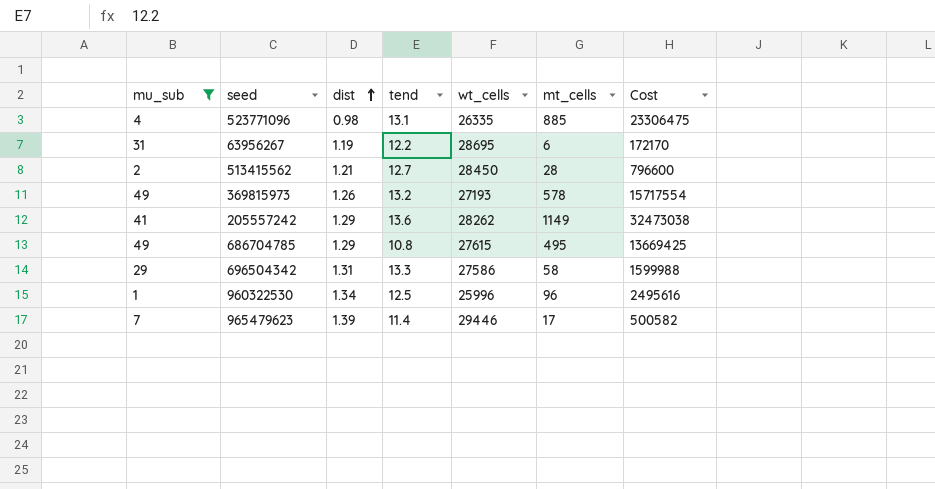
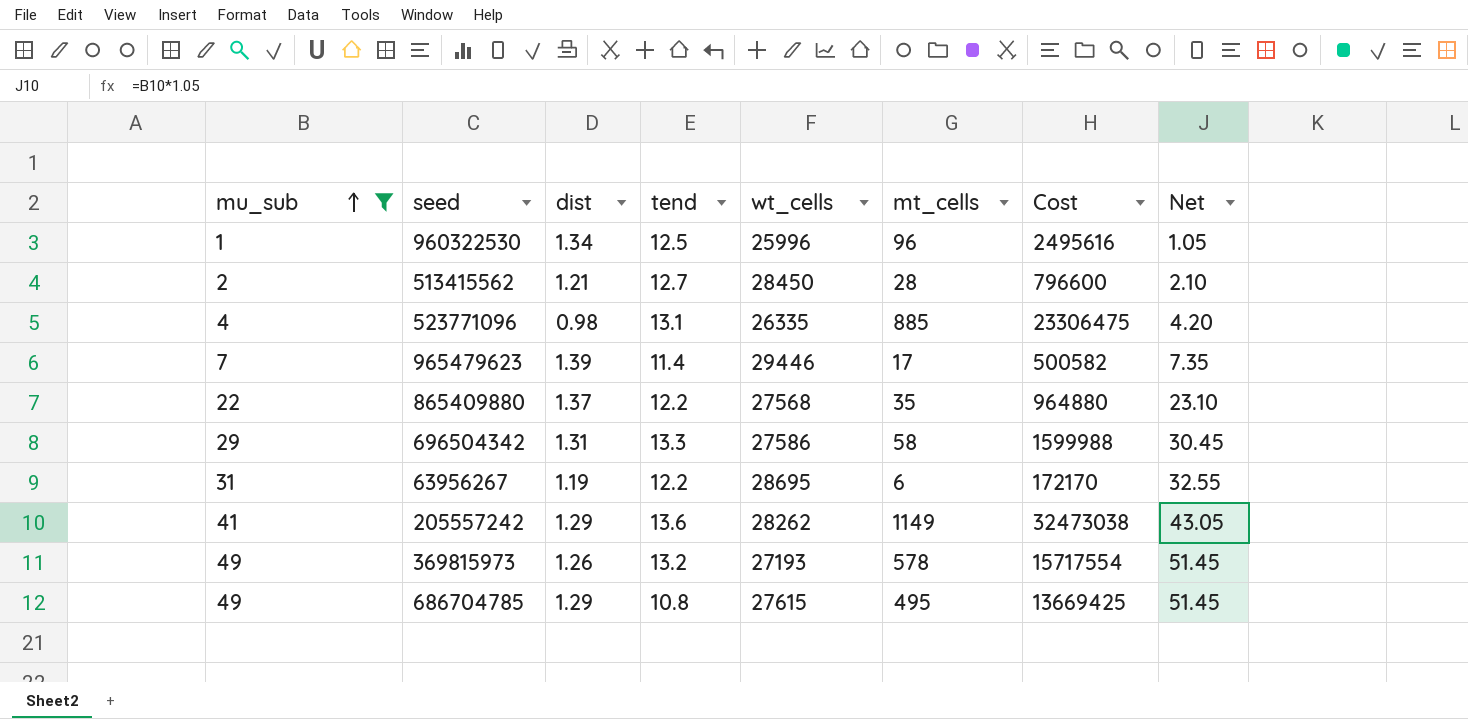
row order: dist ascending -> mu_sub ascending
column Net | formula: none -> [mu_sub] * 1.05
row 865409880: none -> 22 | 1.37 | 12.2 | 27568 | 35 | 964880 | 23.10

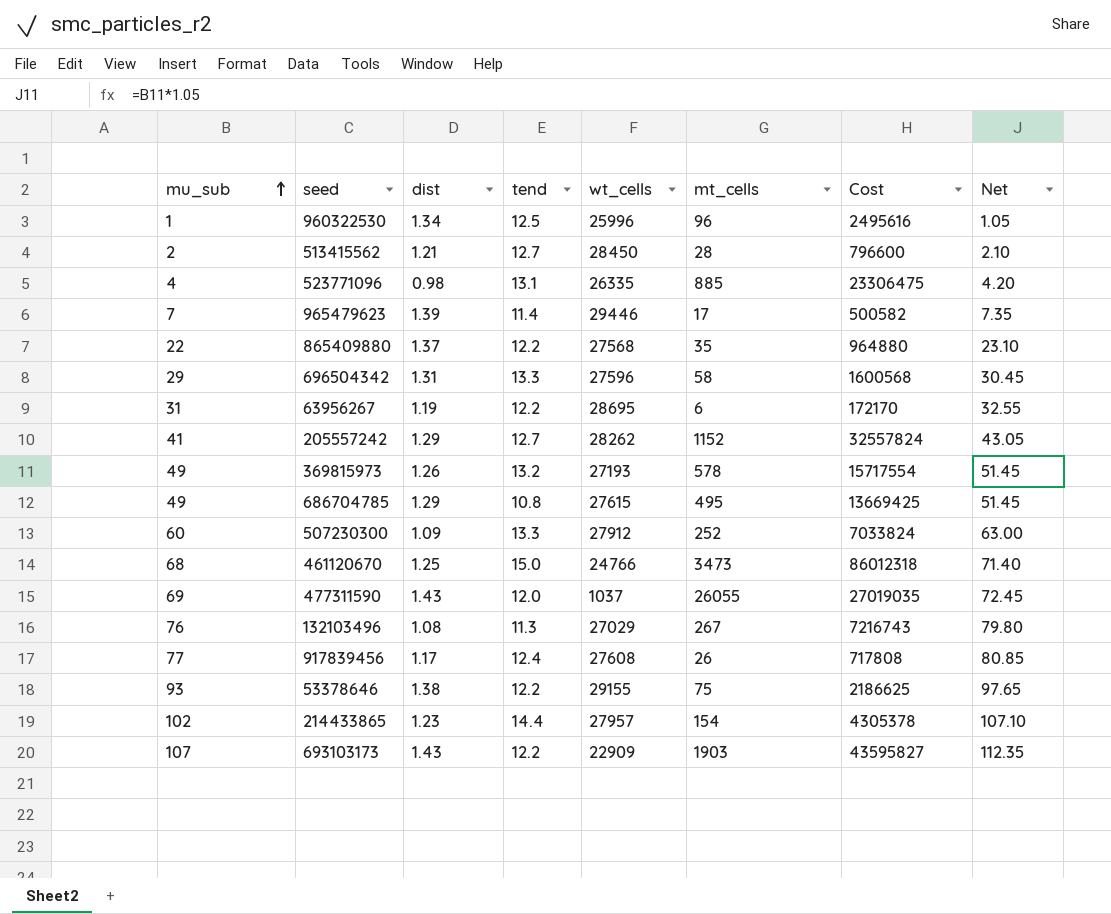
filter: mu_sub <= 49 -> none
696504342 | wt_cells: 27586 -> 27596
696504342 | Cost: 1599988 -> 1600568
205557242 | tend: 13.6 -> 12.7
205557242 | mt_cells: 1149 -> 1152
205557242 | Cost: 32473038 -> 32557824

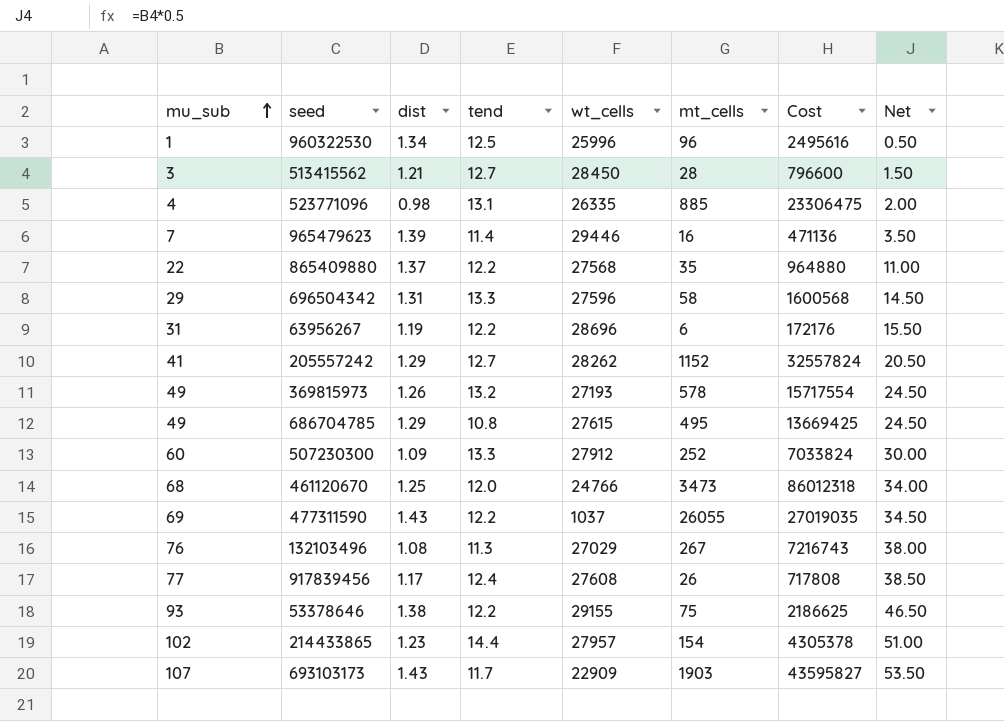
column Net | formula: [mu_sub] * 1.05 -> [mu_sub] * 0.5
513415562 | mu_sub: 2 -> 3
965479623 | mt_cells: 17 -> 16
965479623 | Cost: 500582 -> 471136
63956267 | wt_cells: 28695 -> 28696
63956267 | Cost: 172170 -> 172176
461120670 | tend: 15.0 -> 12.0
477311590 | tend: 12.0 -> 12.2
693103173 | tend: 12.2 -> 11.7

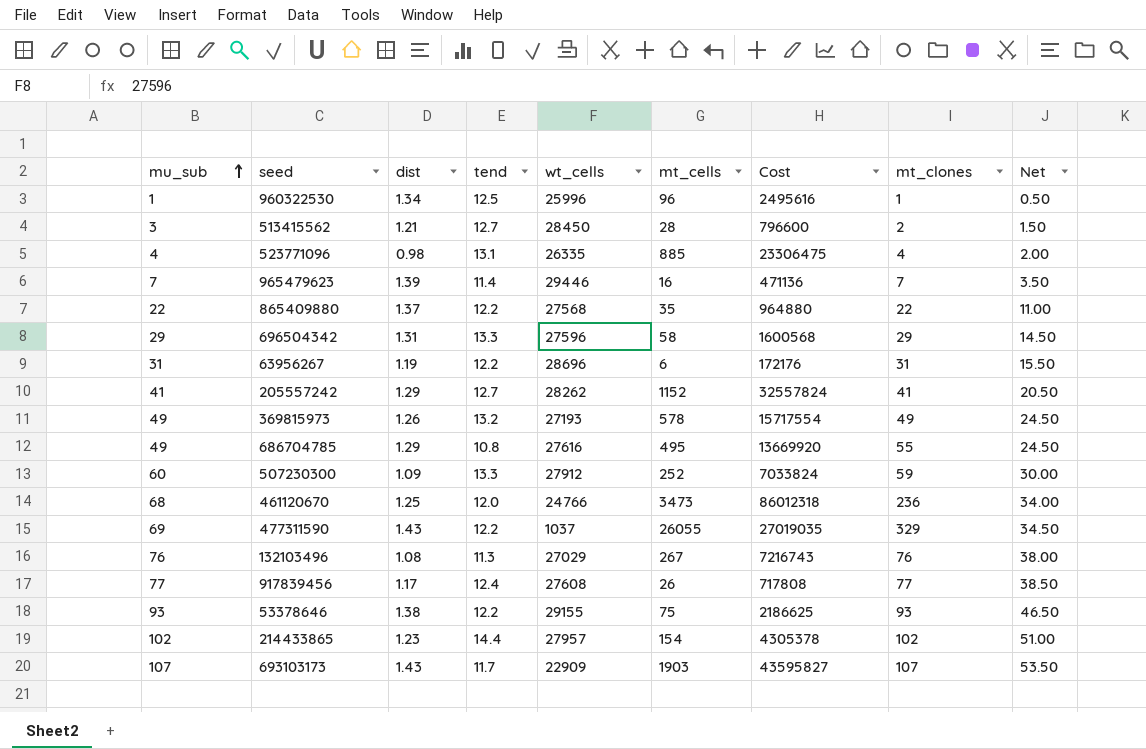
column mt_clones | position: none -> 8
686704785 | wt_cells: 27615 -> 27616
686704785 | Cost: 13669425 -> 13669920

